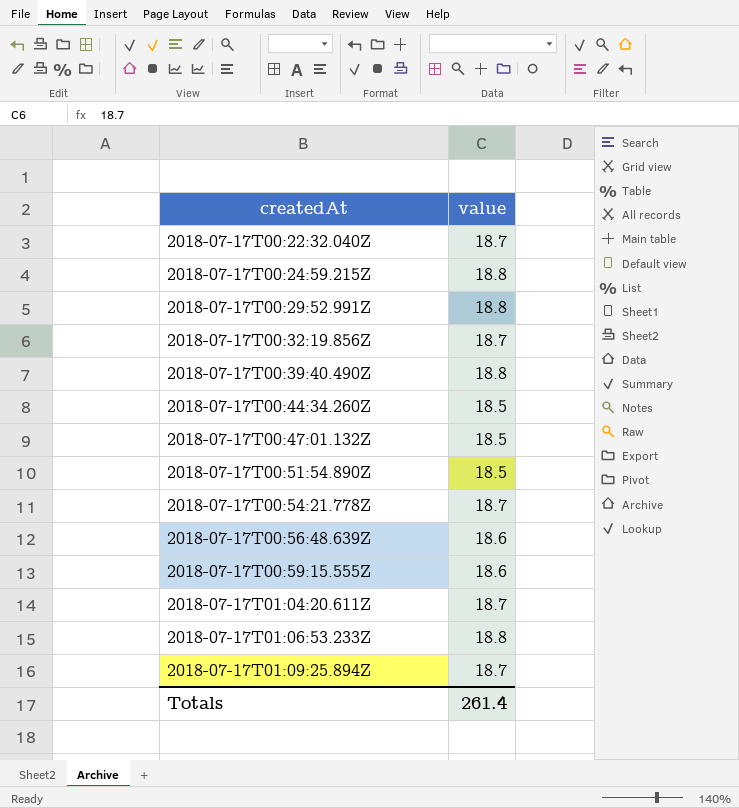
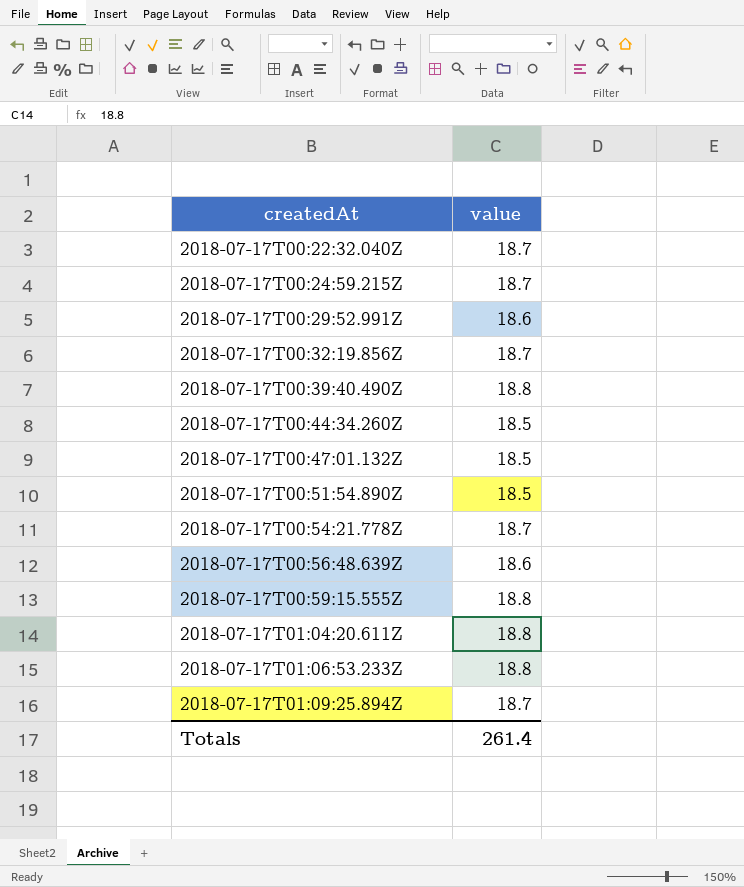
2018-07-17T00:24:59.215Z | value: 18.8 -> 18.7
2018-07-17T00:29:52.991Z | value: 18.8 -> 18.6
2018-07-17T00:59:15.555Z | value: 18.6 -> 18.8
2018-07-17T01:04:20.611Z | value: 18.7 -> 18.8

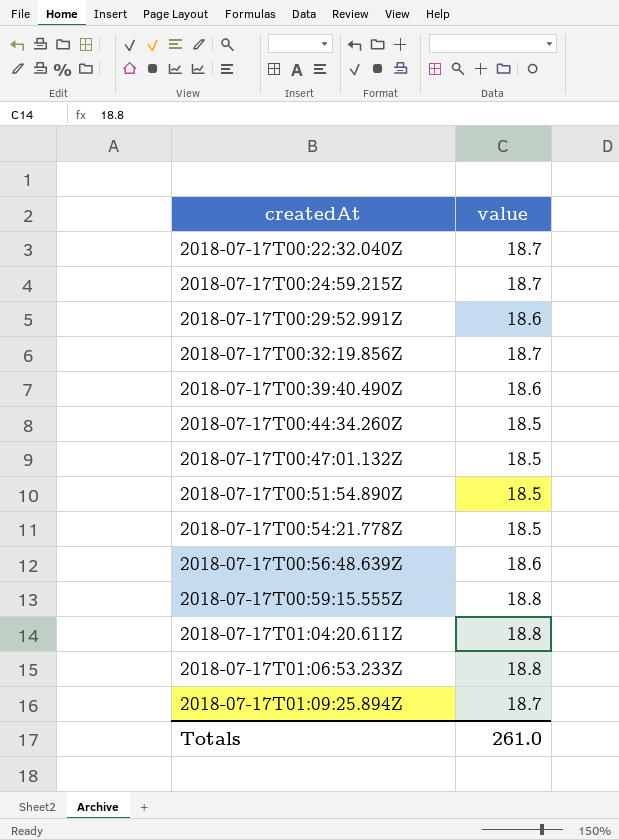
2018-07-17T00:39:40.490Z | value: 18.8 -> 18.6
2018-07-17T00:54:21.778Z | value: 18.7 -> 18.5
Totals | value: 261.4 -> 261.0

